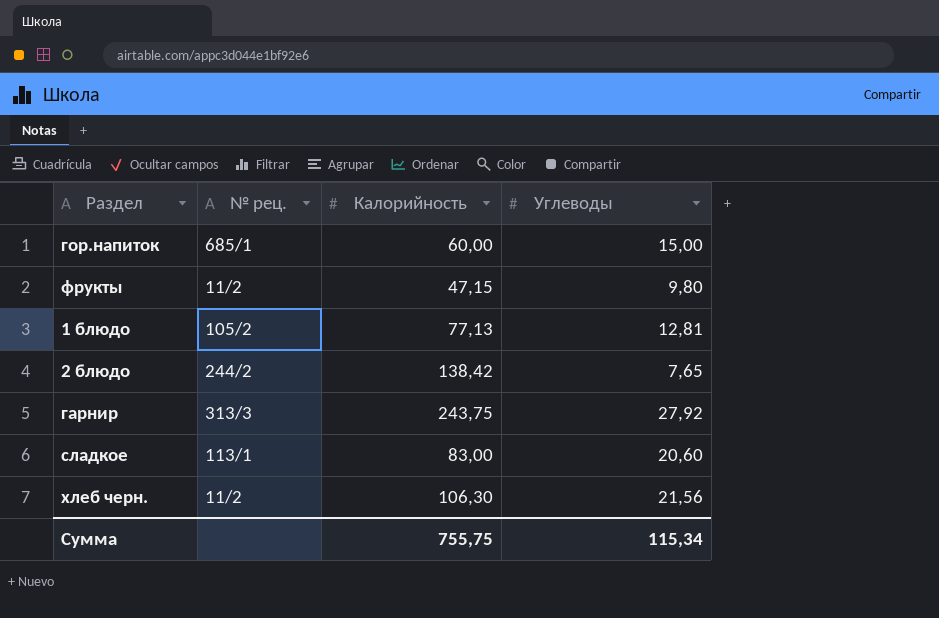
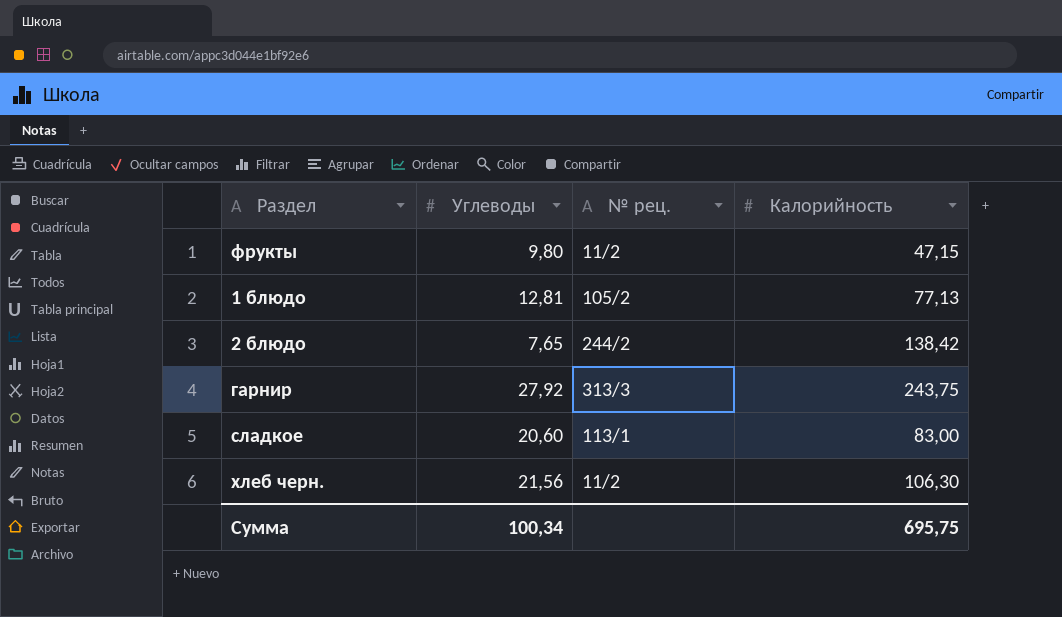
column Углеводы | position: 4 -> 2
row гор.напиток: 685/1 | 60,00 | 15,00 -> none
Сумма | Углеводы: 115,34 -> 100,34
Сумма | Калорийность: 755,75 -> 695,75

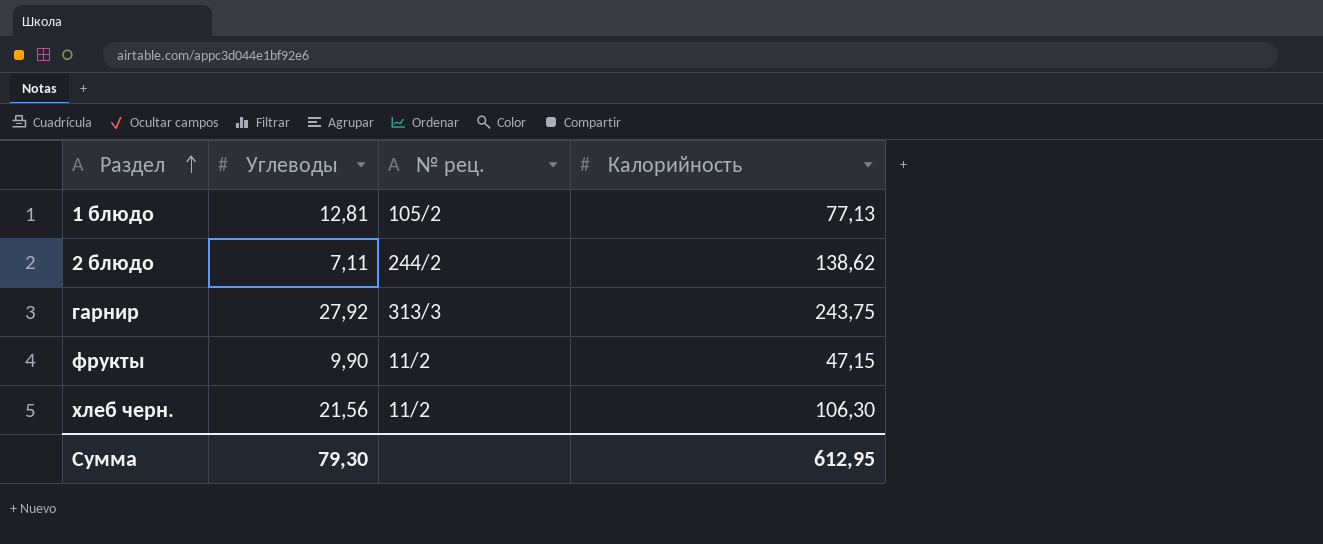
row order: none -> Раздел ascending
row сладкое: 20,60 | 113/1 | 83,00 -> none
2 блюдо | Углеводы: 7,65 -> 7,11
2 блюдо | Калорийность: 138,42 -> 138,62
фрукты | Углеводы: 9,80 -> 9,90
Сумма | Углеводы: 100,34 -> 79,30
Сумма | Калорийность: 695,75 -> 612,95

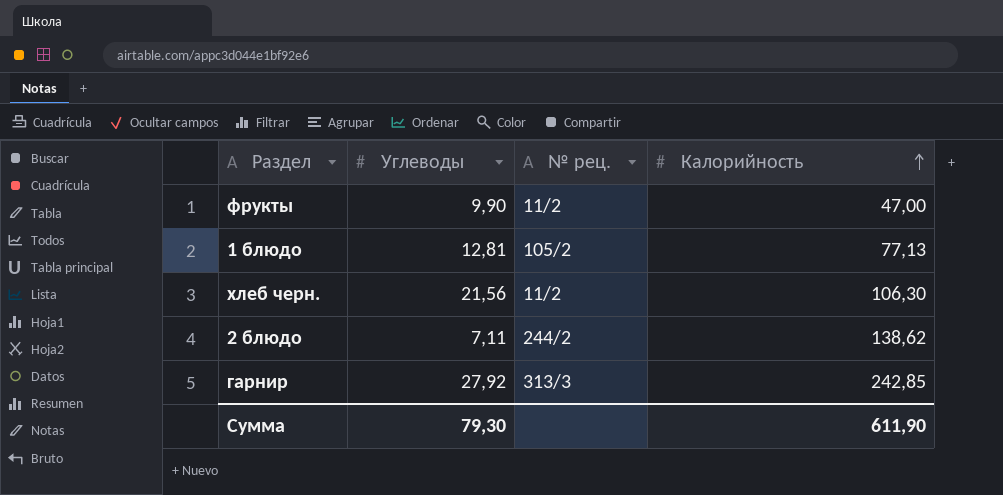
row order: Раздел ascending -> Калорийность ascending
фрукты | Калорийность: 47,15 -> 47,00
гарнир | Калорийность: 243,75 -> 242,85
Сумма | Калорийность: 612,95 -> 611,90

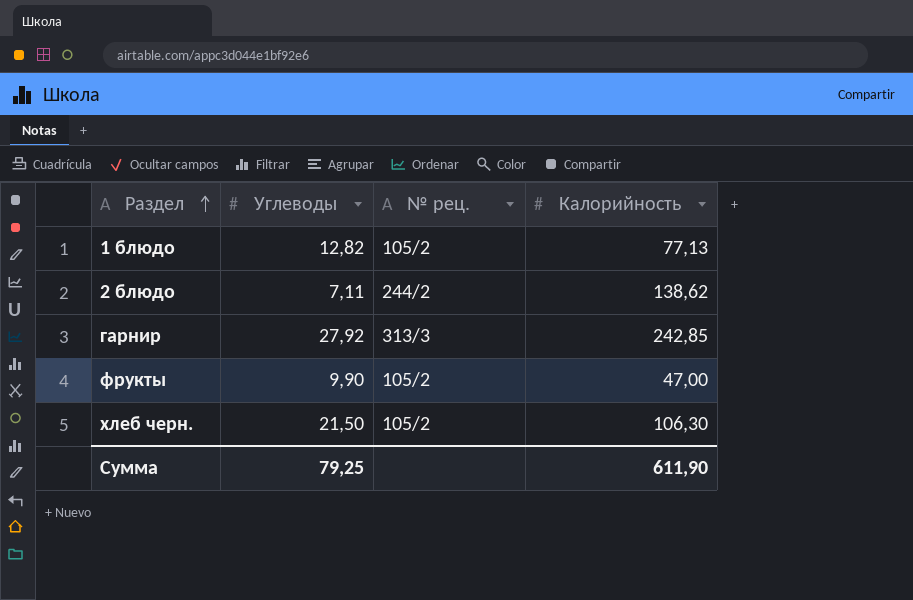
row order: Калорийность ascending -> Раздел ascending
1 блюдо | Углеводы: 12,81 -> 12,82
фрукты | № рец.: 11/2 -> 105/2
хлеб черн. | Углеводы: 21,56 -> 21,50
хлеб черн. | № рец.: 11/2 -> 105/2
Сумма | Углеводы: 79,30 -> 79,25

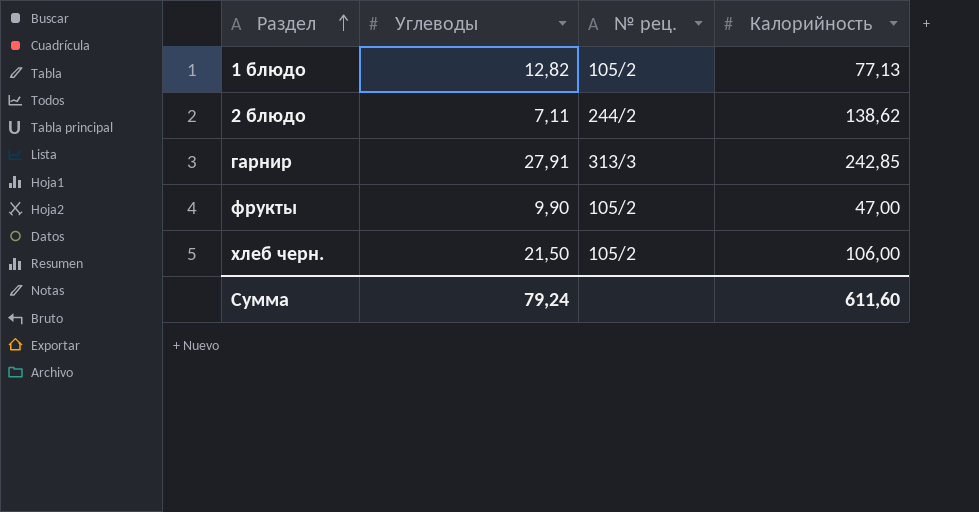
гарнир | Углеводы: 27,92 -> 27,91
хлеб черн. | Калорийность: 106,30 -> 106,00
Сумма | Углеводы: 79,25 -> 79,24
Сумма | Калорийность: 611,90 -> 611,60

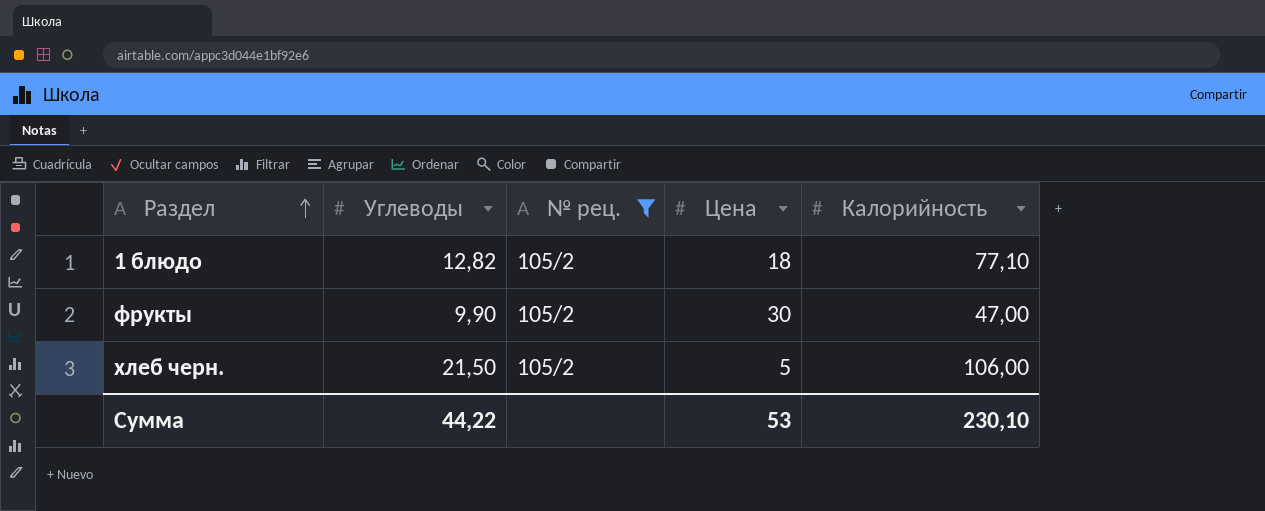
filter: none -> № рец. = 105/2
column Цена | position: none -> 4
1 блюдо | Калорийность: 77,13 -> 77,10
Сумма | Углеводы: 79,24 -> 44,22
Сумма | Калорийность: 611,60 -> 230,10

